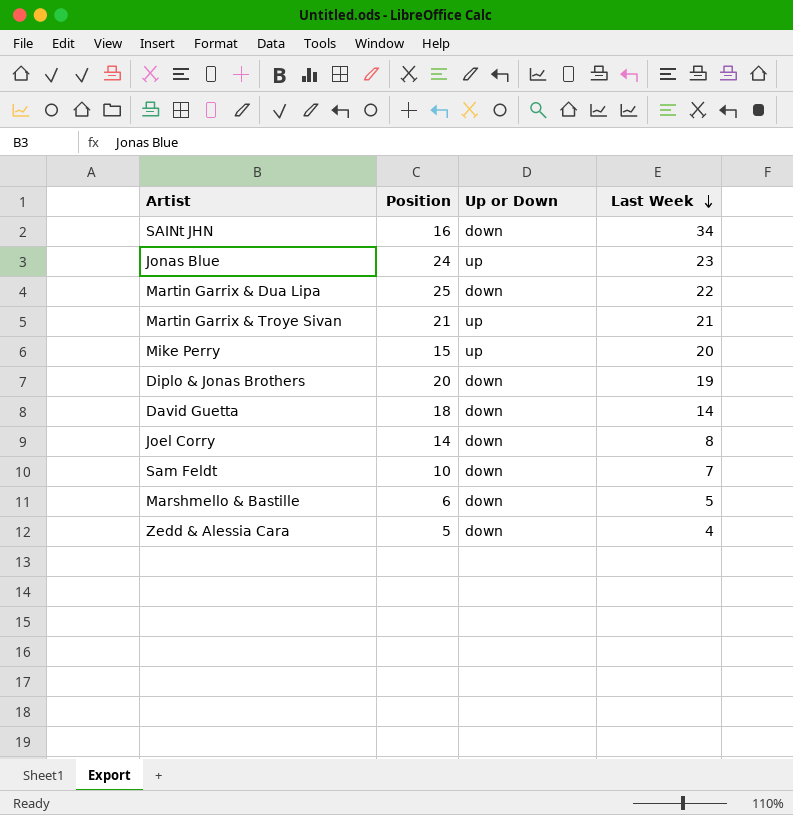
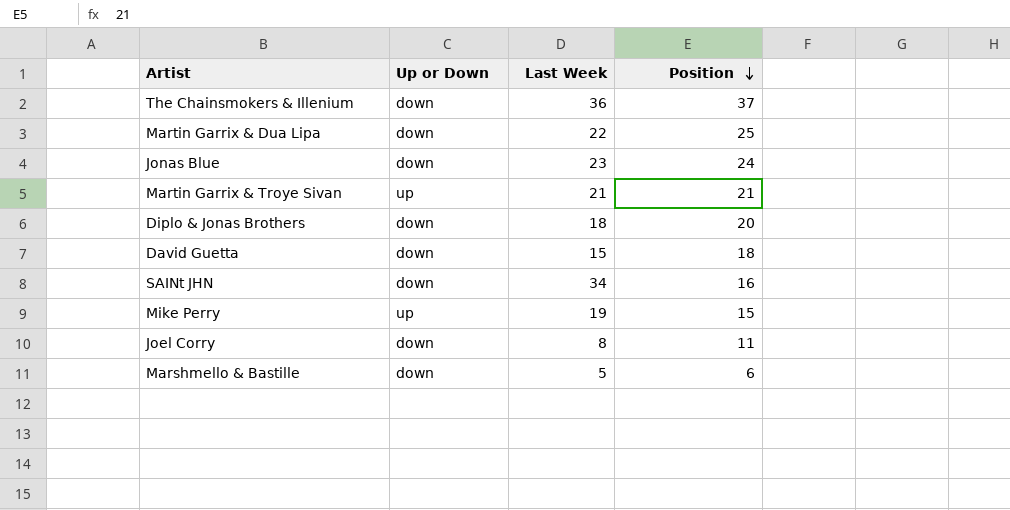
row order: Last Week descending -> Position descending
column Position | position: 2 -> 4
row Sam Feldt: 10 | down | 7 -> none
row Zedd & Alessia Cara: 5 | down | 4 -> none
row The Chainsmokers & Illenium: none -> down | 36 | 37
Jonas Blue | Up or Down: up -> down
Diplo & Jonas Brothers | Last Week: 19 -> 18
David Guetta | Last Week: 14 -> 15
Mike Perry | Last Week: 20 -> 19
Joel Corry | Position: 14 -> 11

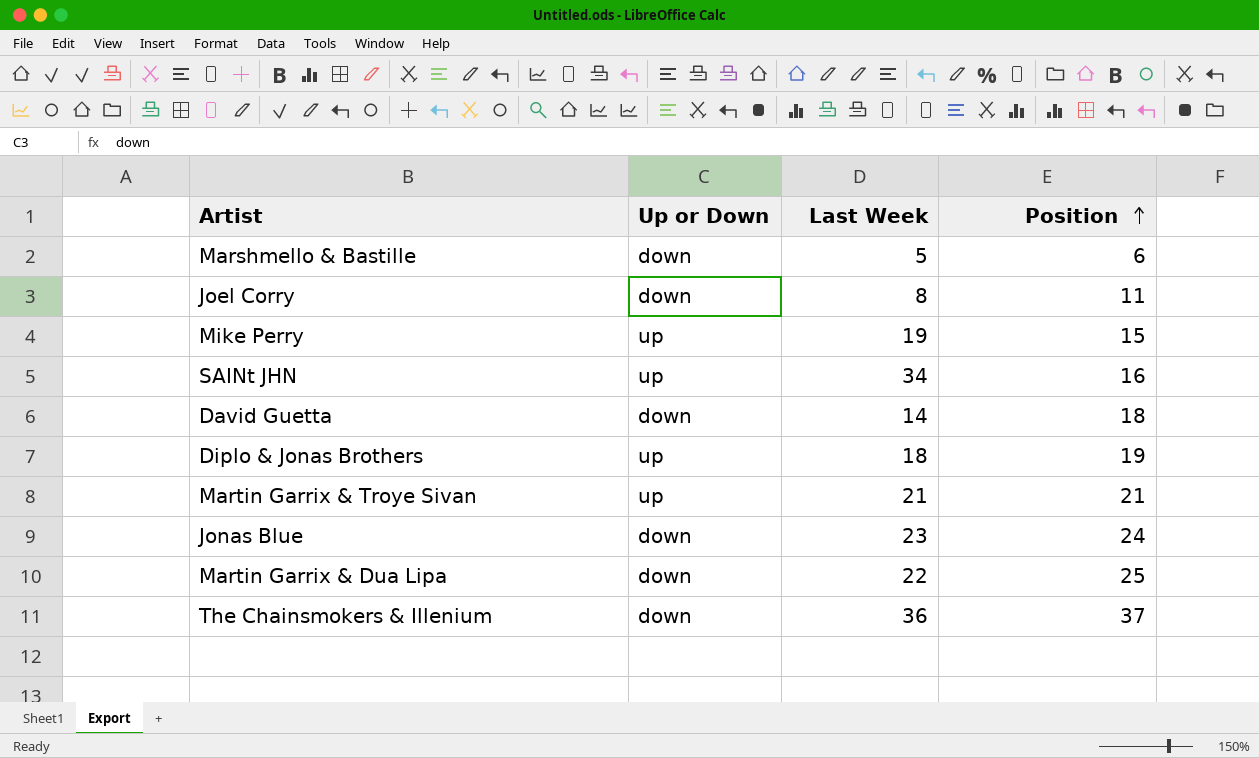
row order: Position descending -> Position ascending
SAINt JHN | Up or Down: down -> up
David Guetta | Last Week: 15 -> 14
Diplo & Jonas Brothers | Up or Down: down -> up
Diplo & Jonas Brothers | Position: 20 -> 19

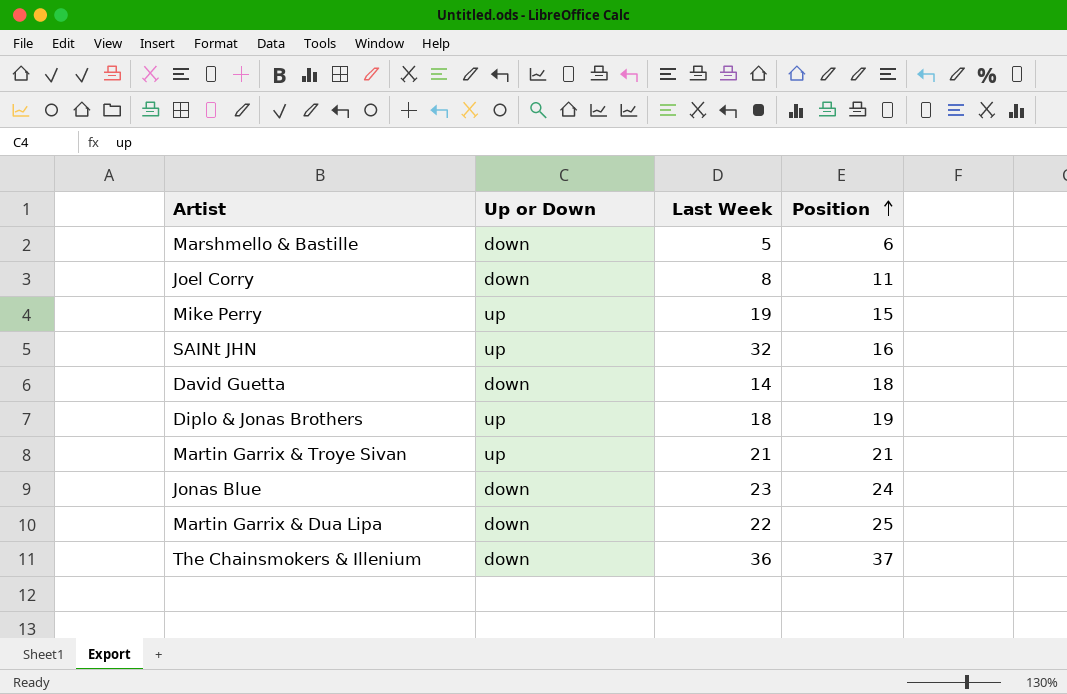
SAINt JHN | Last Week: 34 -> 32

